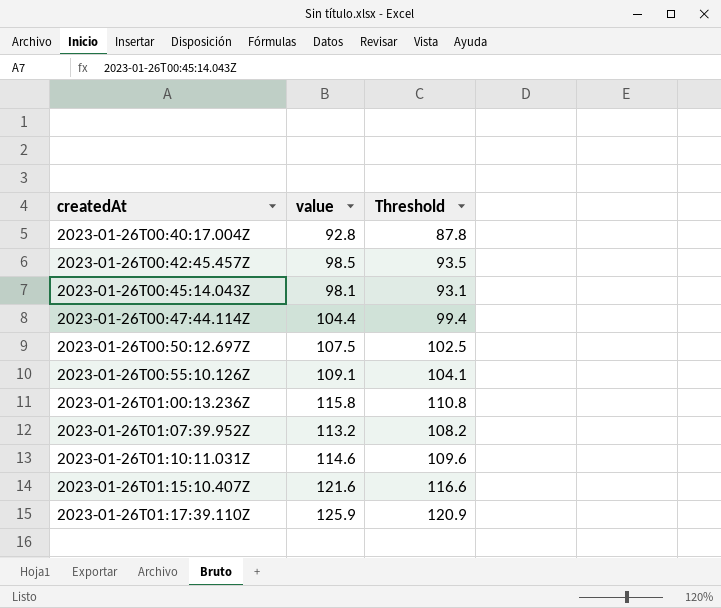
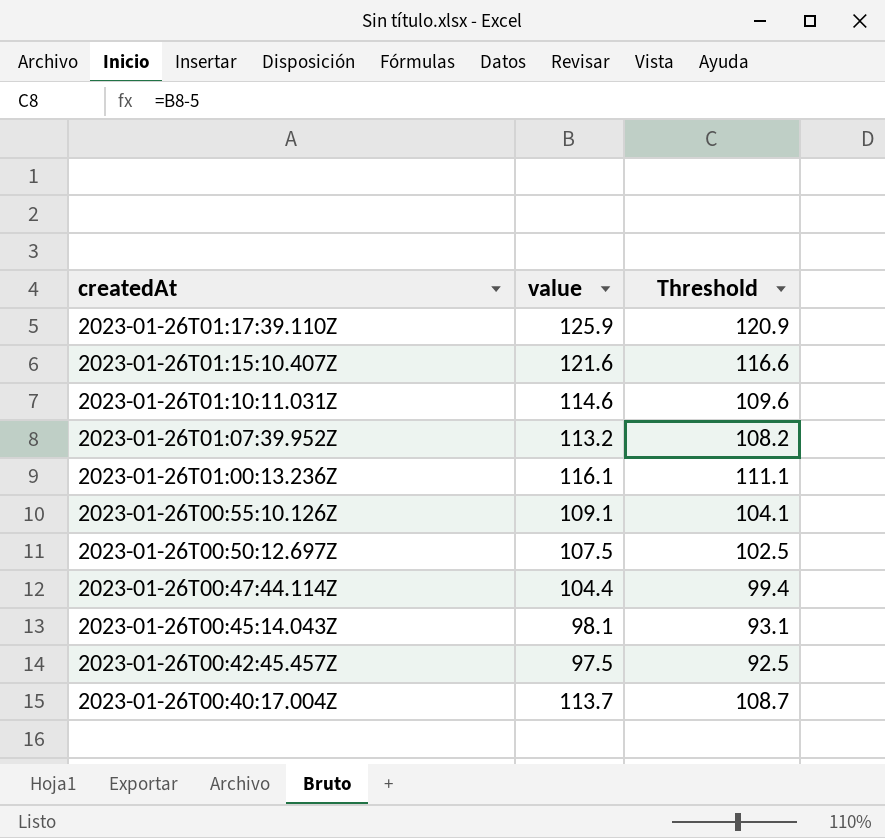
row order: createdAt ascending -> createdAt descending
2023-01-26T01:00:13.236Z | value: 115.8 -> 116.1
2023-01-26T01:00:13.236Z | Threshold: 110.8 -> 111.1
2023-01-26T00:42:45.457Z | value: 98.5 -> 97.5
2023-01-26T00:42:45.457Z | Threshold: 93.5 -> 92.5
2023-01-26T00:40:17.004Z | value: 92.8 -> 113.7
2023-01-26T00:40:17.004Z | Threshold: 87.8 -> 108.7

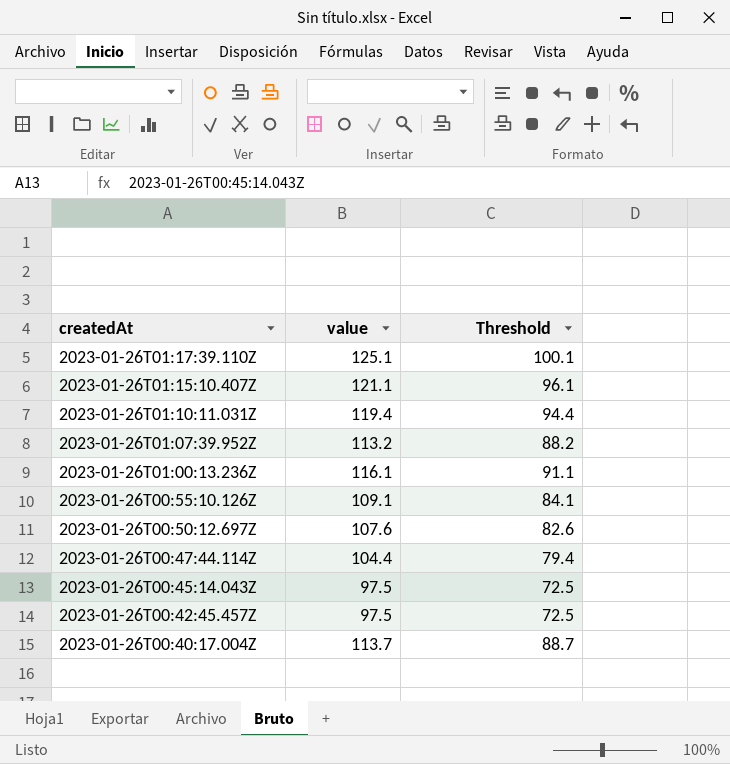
column Threshold | formula: [value] - 5 -> [value] - 25
2023-01-26T01:17:39.110Z | value: 125.9 -> 125.1
2023-01-26T01:15:10.407Z | value: 121.6 -> 121.1
2023-01-26T01:10:11.031Z | value: 114.6 -> 119.4
2023-01-26T00:50:12.697Z | value: 107.5 -> 107.6
2023-01-26T00:45:14.043Z | value: 98.1 -> 97.5

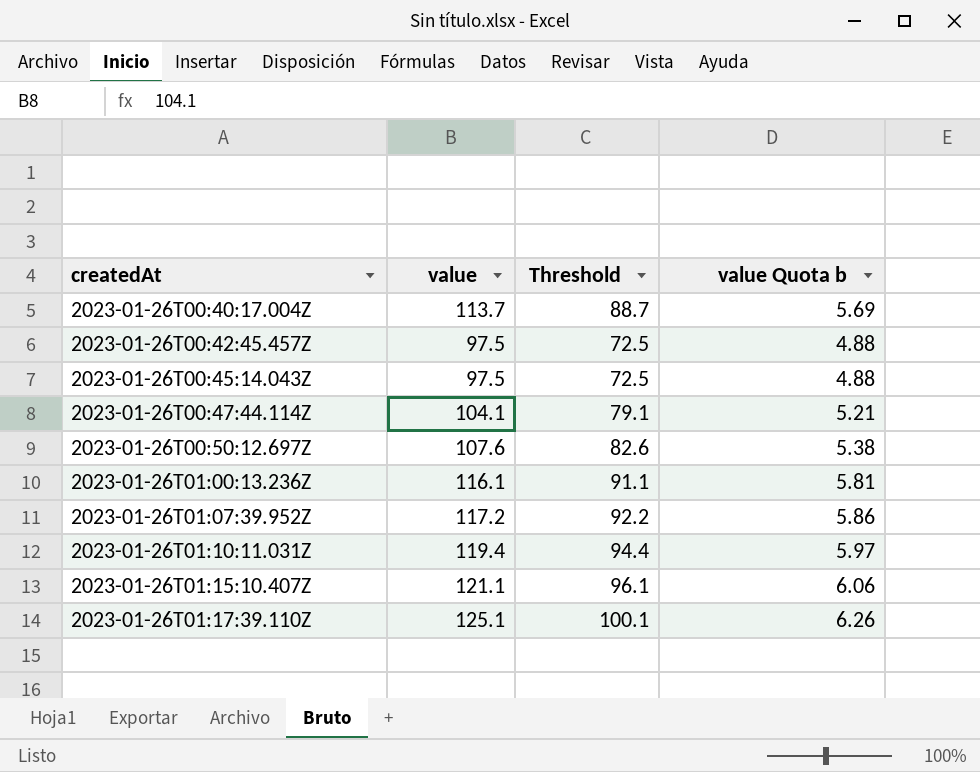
row order: createdAt descending -> createdAt ascending
column value Quota b | formula: none -> [value] * 0.05
row 2023-01-26T00:55:10.126Z: 109.1 | 84.1 -> none
2023-01-26T00:47:44.114Z | value: 104.4 -> 104.1
2023-01-26T00:47:44.114Z | Threshold: 79.4 -> 79.1
2023-01-26T01:07:39.952Z | value: 113.2 -> 117.2
2023-01-26T01:07:39.952Z | Threshold: 88.2 -> 92.2

